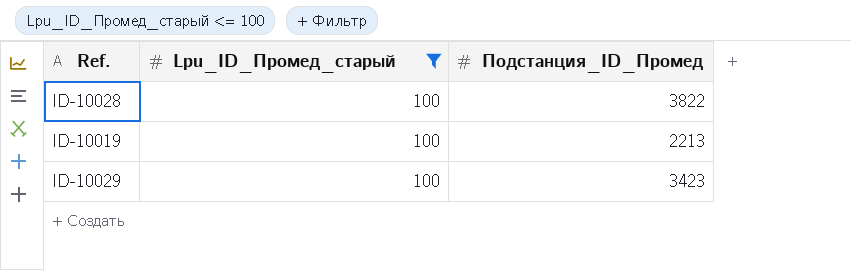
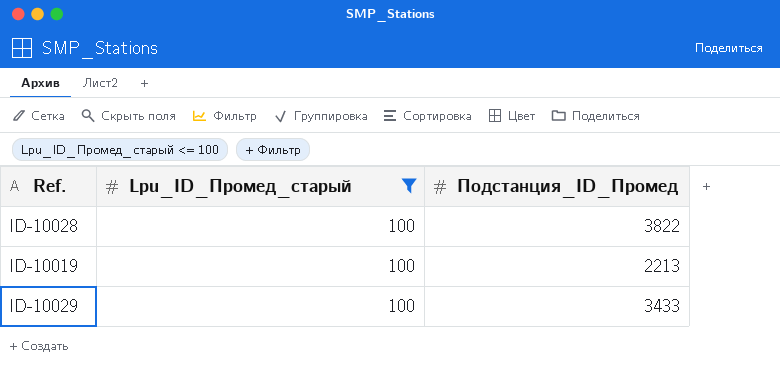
ID-10029 | Подстанция_ID_Промед: 3423 -> 3433

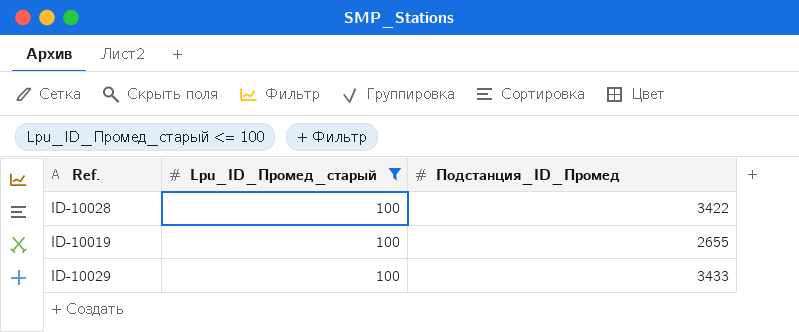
ID-10028 | Подстанция_ID_Промед: 3822 -> 3422
ID-10019 | Подстанция_ID_Промед: 2213 -> 2655

